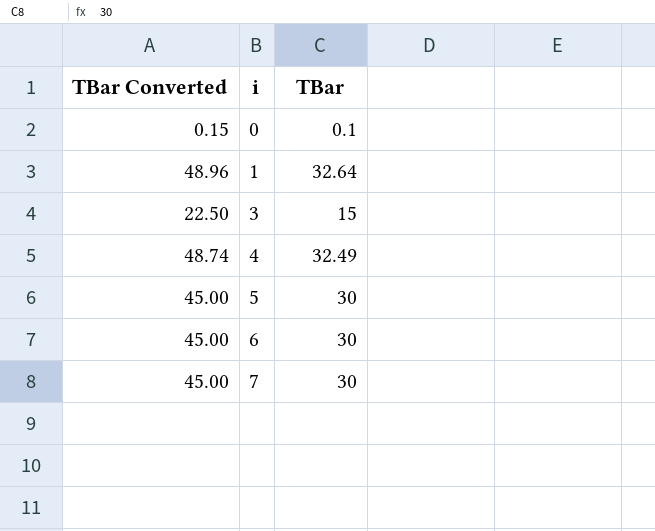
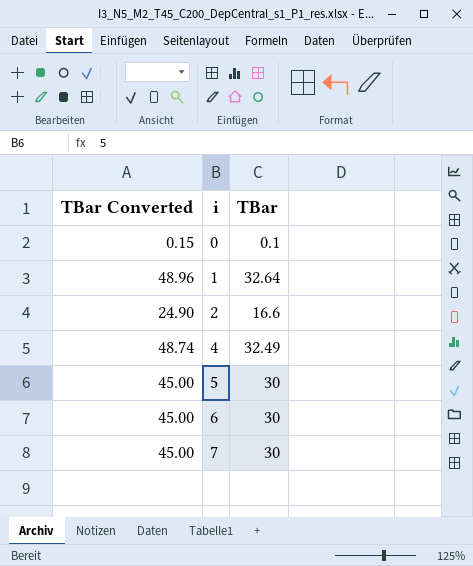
row 3: 22.50 | 15 -> none
row 2: none -> 24.90 | 16.6

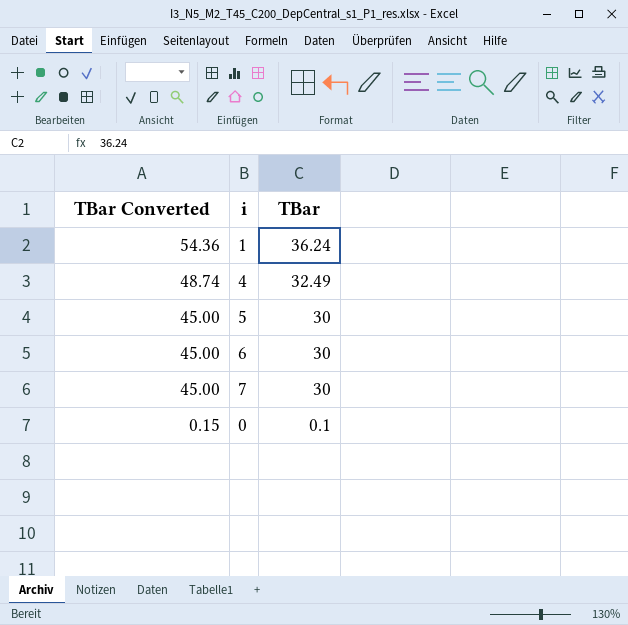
row order: i ascending -> TBar Converted descending
row 2: 24.90 | 16.6 -> none
1 | TBar Converted: 48.96 -> 54.36
1 | TBar: 32.64 -> 36.24

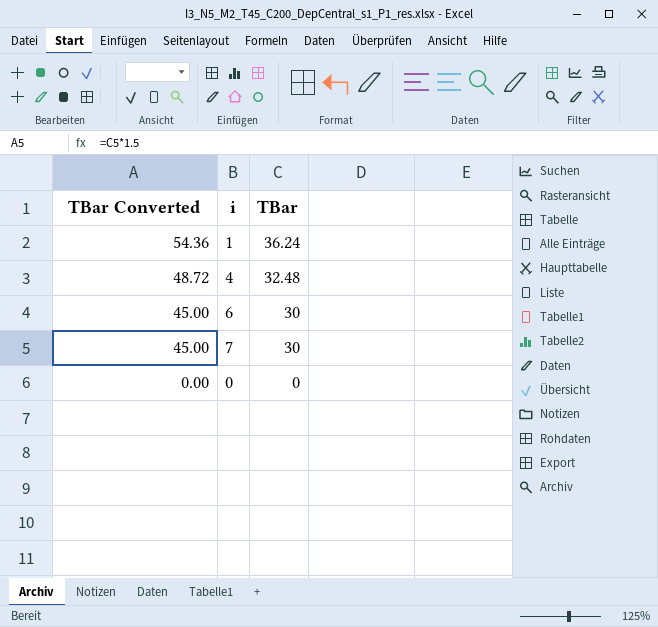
row 5: 45.00 | 30 -> none
4 | TBar Converted: 48.74 -> 48.72
4 | TBar: 32.49 -> 32.48
0 | TBar Converted: 0.15 -> 0.00
0 | TBar: 0.1 -> 0

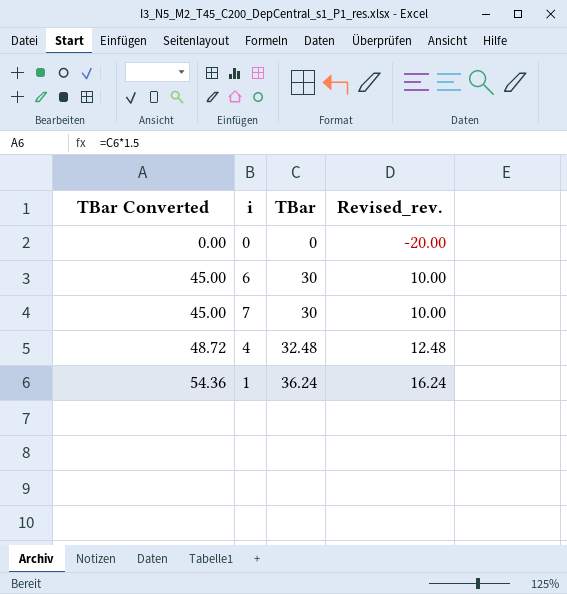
row order: TBar Converted descending -> TBar Converted ascending
column Revised_rev. | formula: none -> [TBar] - 20

